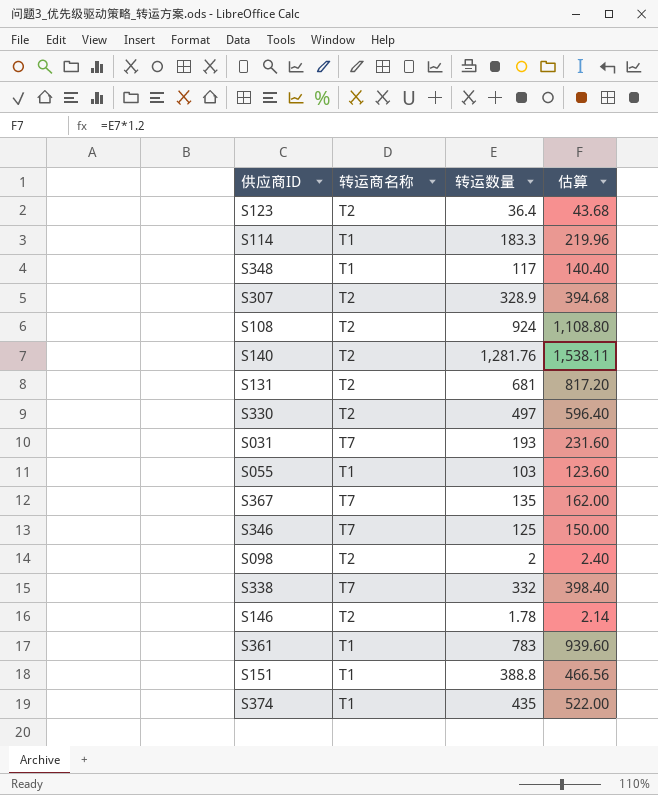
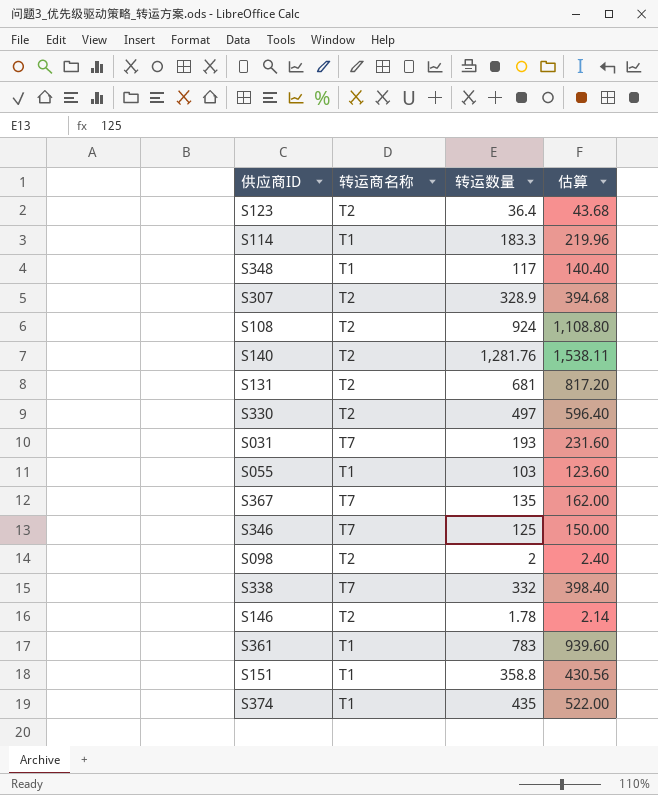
S151 | 转运数量: 388.8 -> 358.8
S151 | 估算: 466.56 -> 430.56

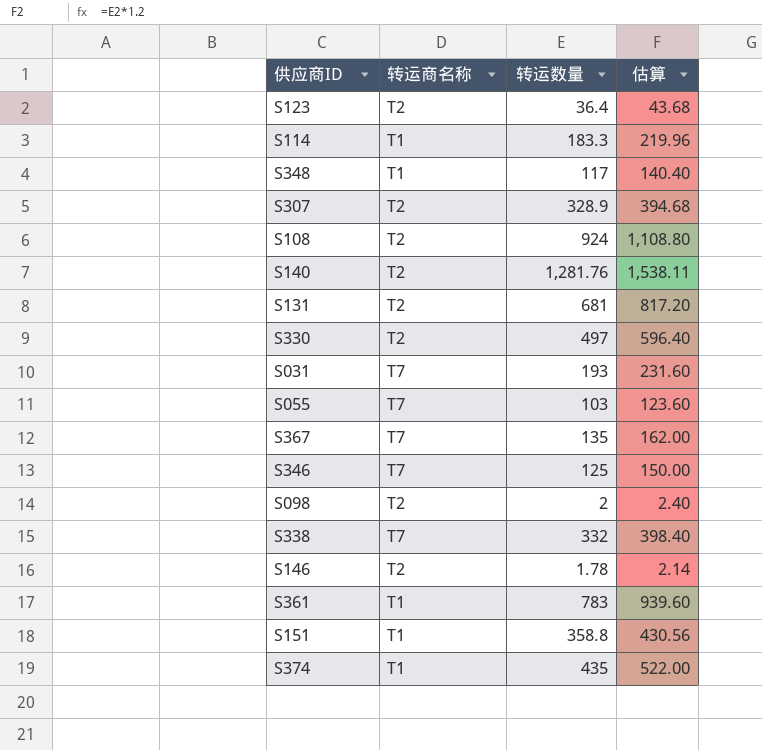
S055 | 转运商名称: T1 -> T7

